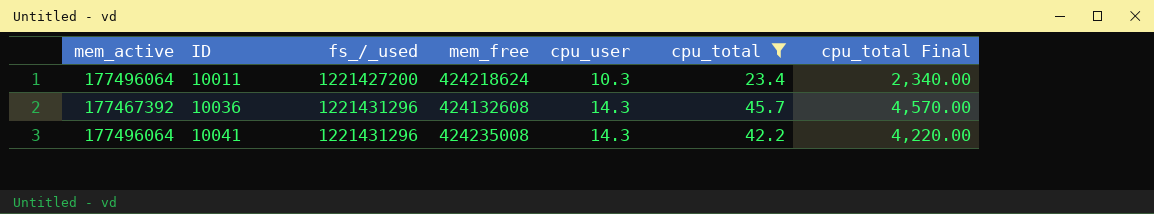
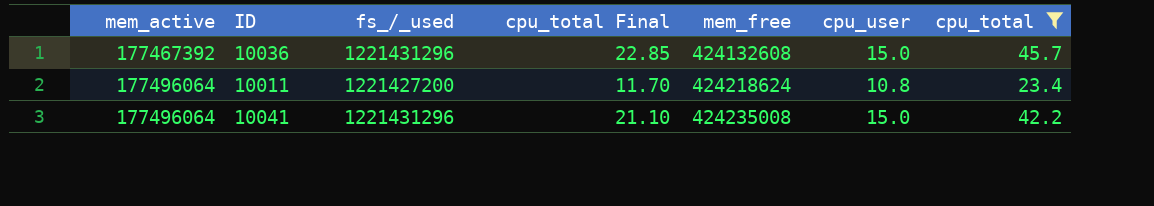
row order: ID ascending -> mem_active ascending
column cpu_total Final | formula: [cpu_total] * 100 -> [cpu_total] * 0.5
column cpu_total Final | position: 7 -> 4
10036 | cpu_user: 14.3 -> 15.0
10011 | cpu_user: 10.3 -> 10.8
10041 | cpu_user: 14.3 -> 15.0

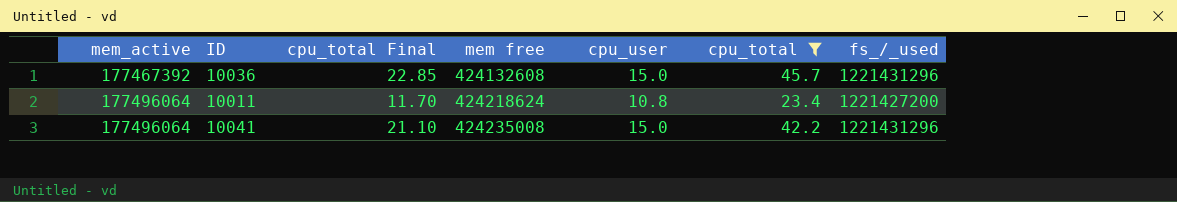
column name: mem_free -> mem free
column fs_/_used | position: 3 -> 7

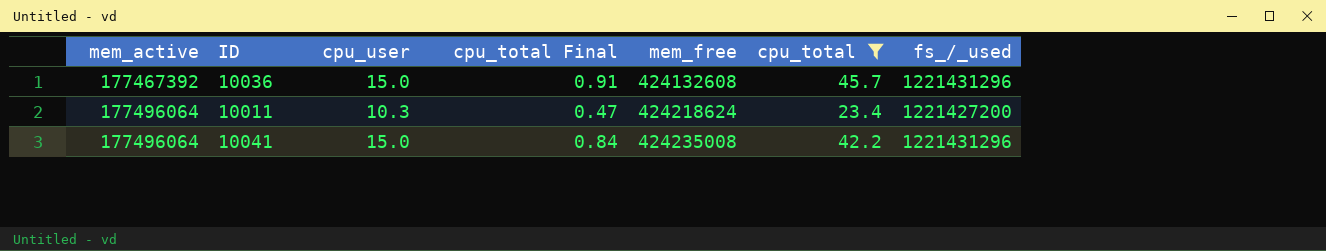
column cpu_user | position: 5 -> 3
column cpu_total Final | formula: [cpu_total] * 0.5 -> [cpu_total] * 0.02
column name: mem free -> mem_free
10011 | cpu_user: 10.8 -> 10.3

